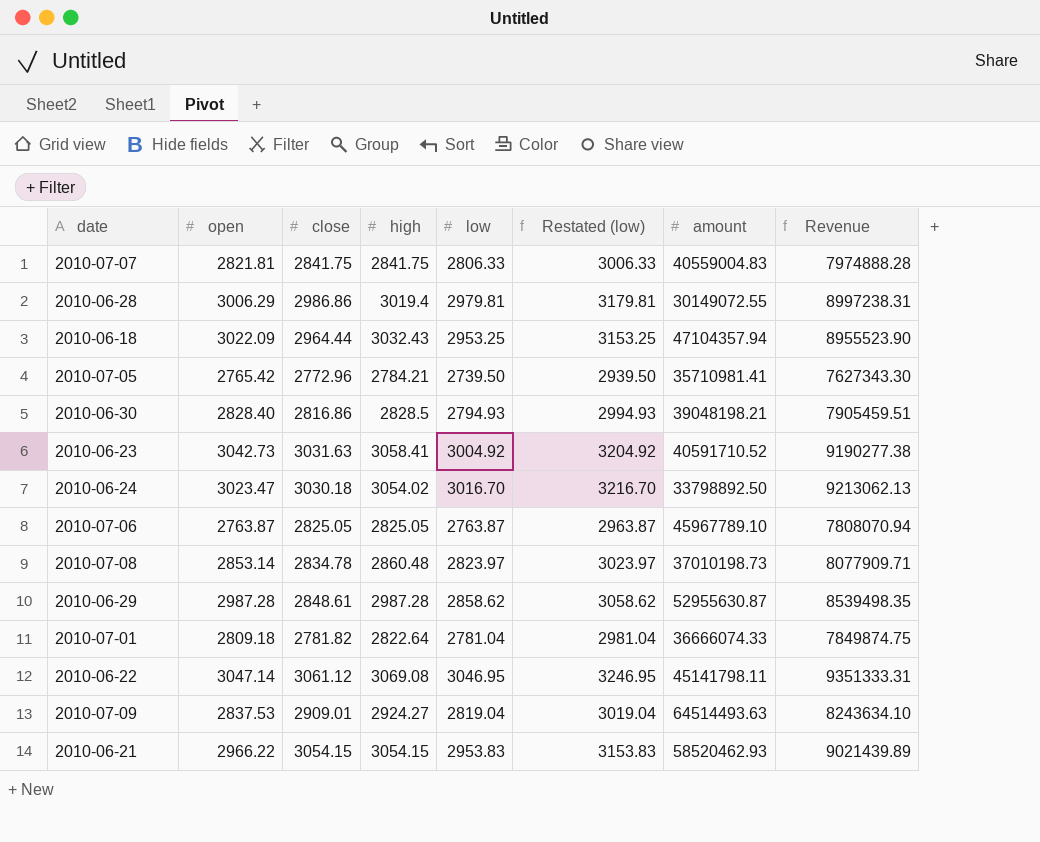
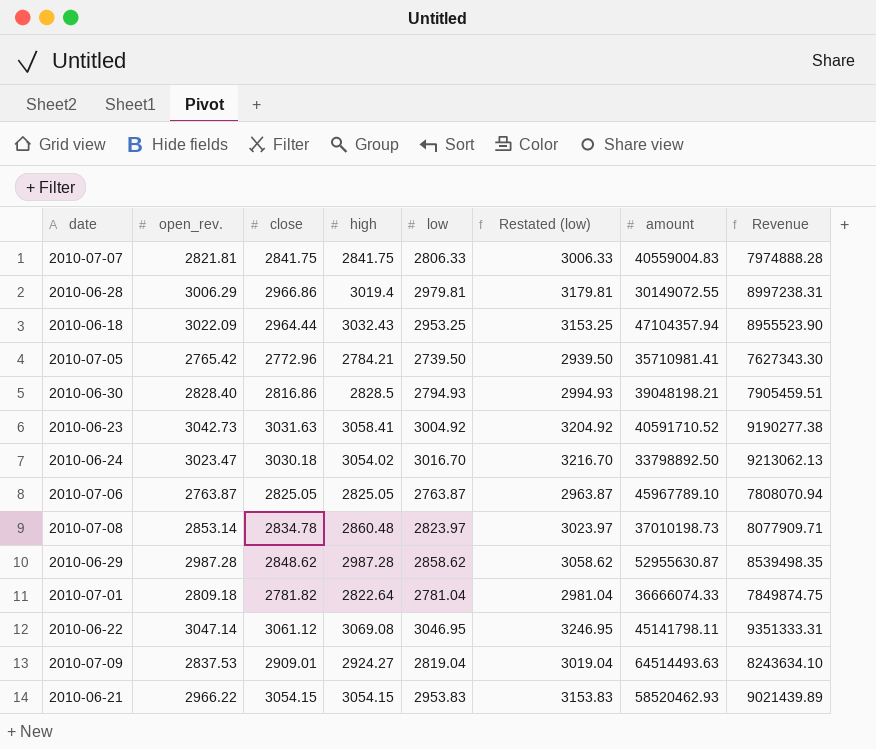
column name: open -> open_rev.
2010-06-28 | close: 2986.86 -> 2966.86
2010-06-29 | close: 2848.61 -> 2848.62

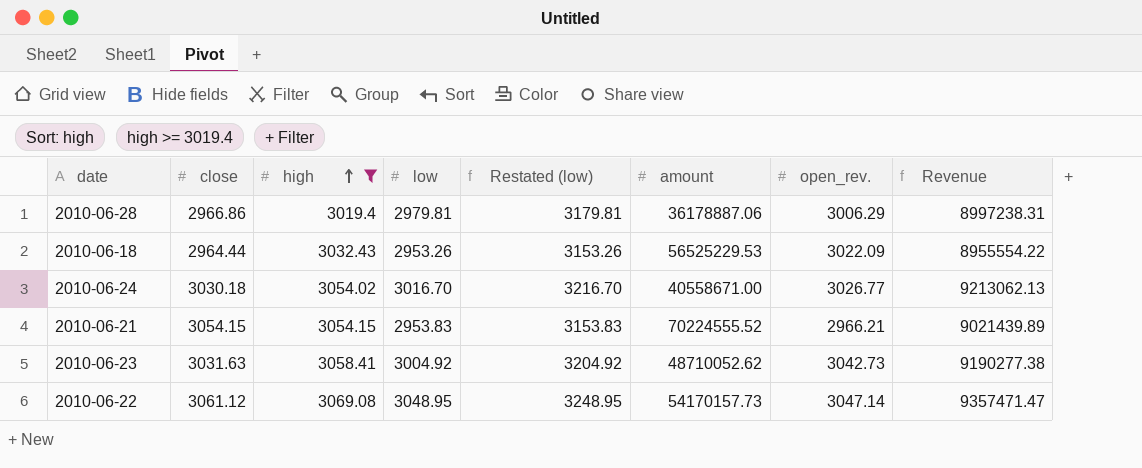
filter: none -> high >= 3019.4
row order: none -> high ascending
column open_rev. | position: 2 -> 7
2010-06-28 | amount: 30149072.55 -> 36178887.06
2010-06-18 | low: 2953.25 -> 2953.26
2010-06-18 | Restated (low): 3153.25 -> 3153.26
2010-06-18 | amount: 47104357.94 -> 56525229.53
2010-06-18 | Revenue: 8955523.90 -> 8955554.22
2010-06-24 | amount: 33798892.50 -> 40558671.00
2010-06-24 | open_rev.: 3023.47 -> 3026.77
2010-06-21 | amount: 58520462.93 -> 70224555.52
2010-06-21 | open_rev.: 2966.22 -> 2966.21
2010-06-23 | amount: 40591710.52 -> 48710052.62
2010-06-22 | low: 3046.95 -> 3048.95
2010-06-22 | Restated (low): 3246.95 -> 3248.95
2010-06-22 | amount: 45141798.11 -> 54170157.73
2010-06-22 | Revenue: 9351333.31 -> 9357471.47

